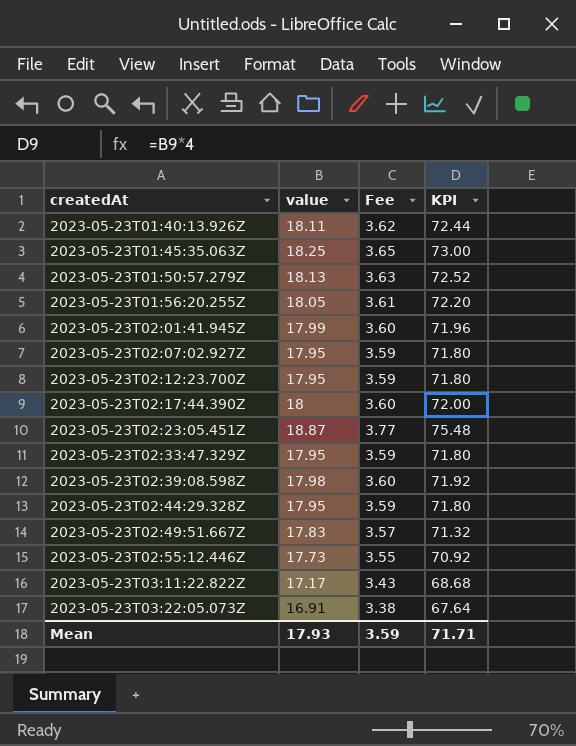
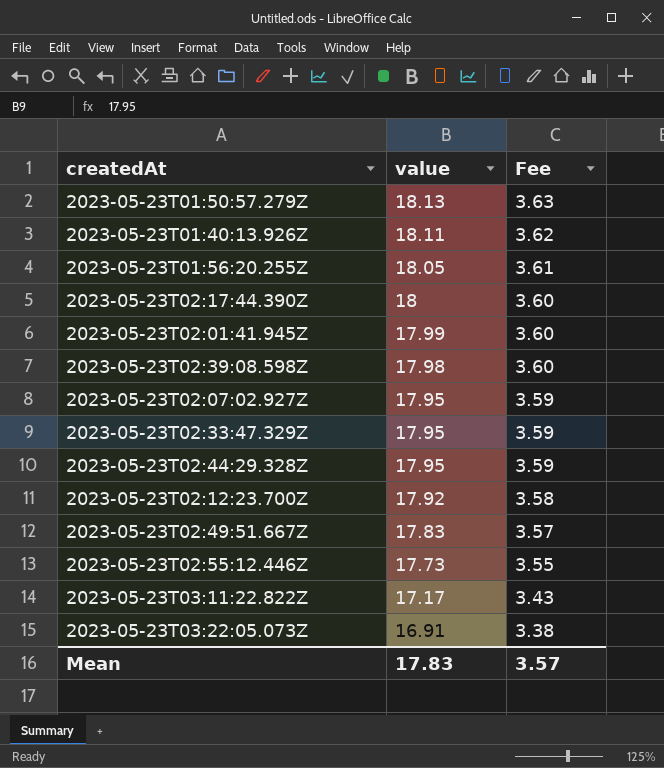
row order: createdAt ascending -> value descending
column KPI | formula: [value] * 4 -> none
row 2023-05-23T01:45:35.063Z: 18.25 | 3.65 | 73.00 -> none
row 2023-05-23T02:23:05.451Z: 18.87 | 3.77 | 75.48 -> none
2023-05-23T02:12:23.700Z | value: 17.95 -> 17.92
2023-05-23T02:12:23.700Z | Fee: 3.59 -> 3.58
Mean | value: 17.93 -> 17.83
Mean | Fee: 3.59 -> 3.57

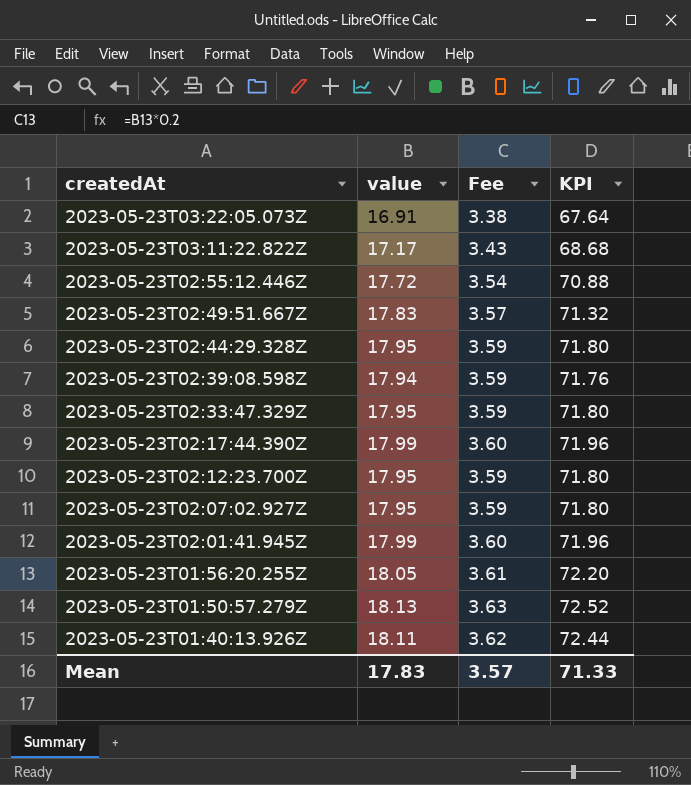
row order: value descending -> createdAt descending
column KPI | formula: none -> [value] * 4
2023-05-23T02:55:12.446Z | value: 17.73 -> 17.72
2023-05-23T02:55:12.446Z | Fee: 3.55 -> 3.54
2023-05-23T02:39:08.598Z | value: 17.98 -> 17.94
2023-05-23T02:39:08.598Z | Fee: 3.60 -> 3.59
2023-05-23T02:17:44.390Z | value: 18 -> 17.99
2023-05-23T02:12:23.700Z | value: 17.92 -> 17.95
2023-05-23T02:12:23.700Z | Fee: 3.58 -> 3.59

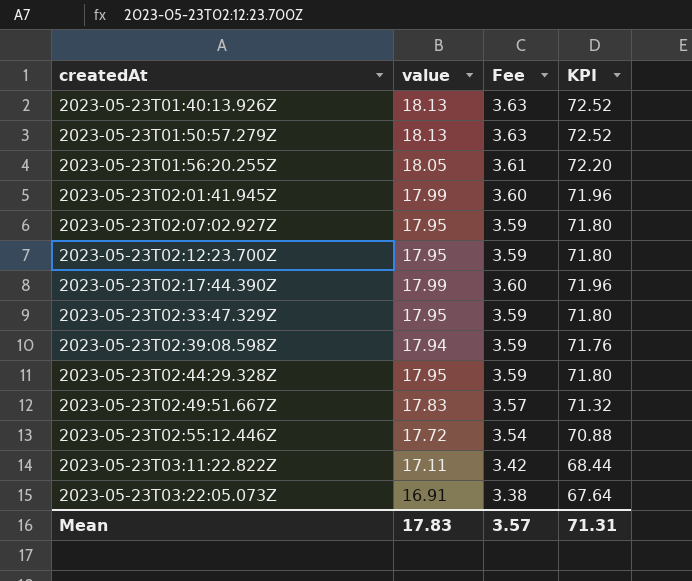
row order: createdAt descending -> createdAt ascending
2023-05-23T01:40:13.926Z | value: 18.11 -> 18.13
2023-05-23T01:40:13.926Z | Fee: 3.62 -> 3.63
2023-05-23T01:40:13.926Z | KPI: 72.44 -> 72.52
2023-05-23T03:11:22.822Z | value: 17.17 -> 17.11
2023-05-23T03:11:22.822Z | Fee: 3.43 -> 3.42
2023-05-23T03:11:22.822Z | KPI: 68.68 -> 68.44
Mean | KPI: 71.33 -> 71.31

